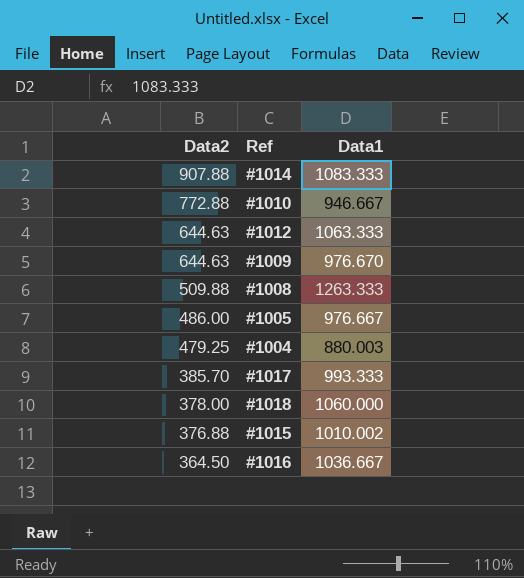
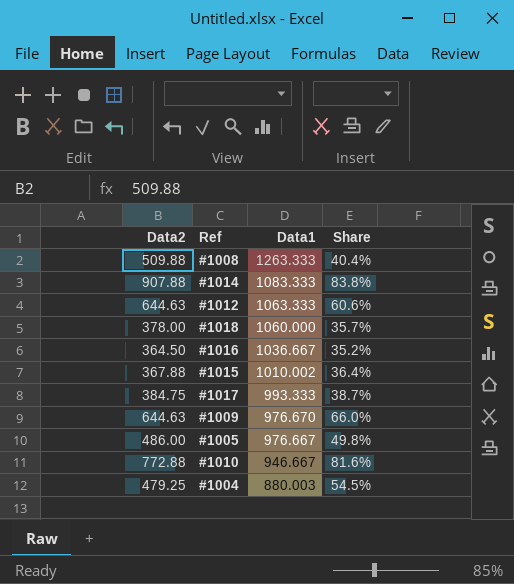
row order: Data2 descending -> Data1 descending
column Share | formula: none -> [Data2] / [Data1]
#1015 | Data2: 376.88 -> 367.88
#1017 | Data2: 385.70 -> 384.75

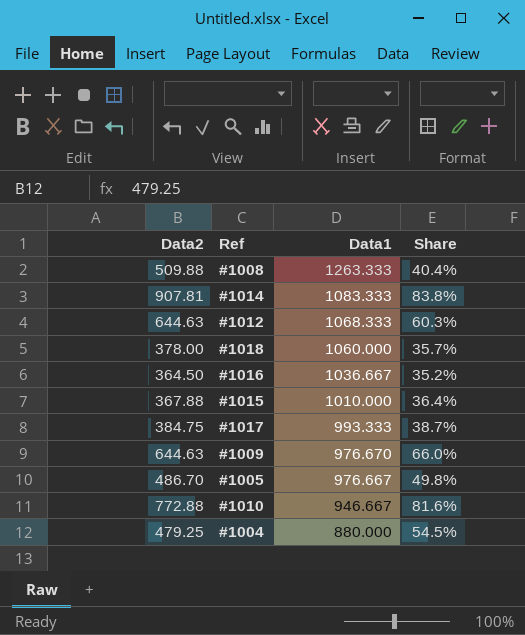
#1014 | Data2: 907.88 -> 907.81
#1012 | Data1: 1063.333 -> 1068.333
#1012 | Share: 60.6% -> 60.3%
#1015 | Data1: 1010.002 -> 1010.000
#1005 | Data2: 486.00 -> 486.70
#1004 | Data1: 880.003 -> 880.000

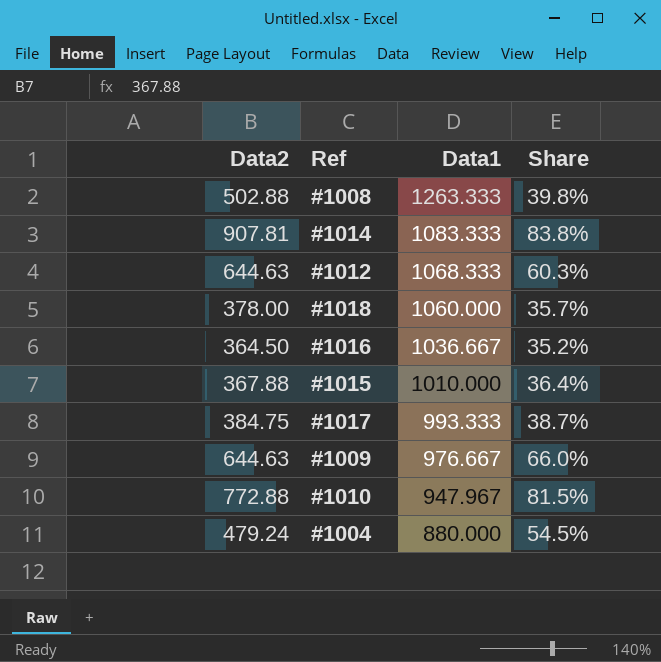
row #1005: 486.70 | 976.667 | 49.8% -> none
#1008 | Data2: 509.88 -> 502.88
#1008 | Share: 40.4% -> 39.8%
#1009 | Data1: 976.670 -> 976.667
#1010 | Data1: 946.667 -> 947.967
#1010 | Share: 81.6% -> 81.5%
#1004 | Data2: 479.25 -> 479.24

